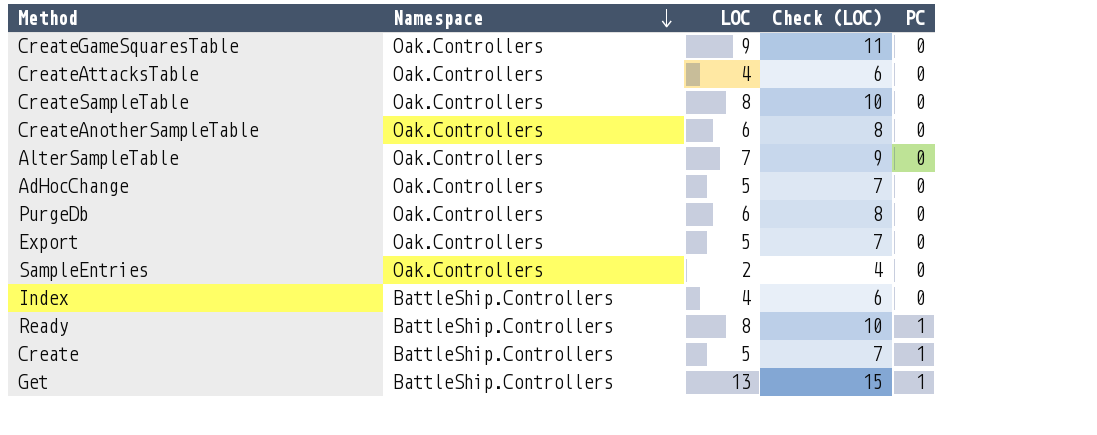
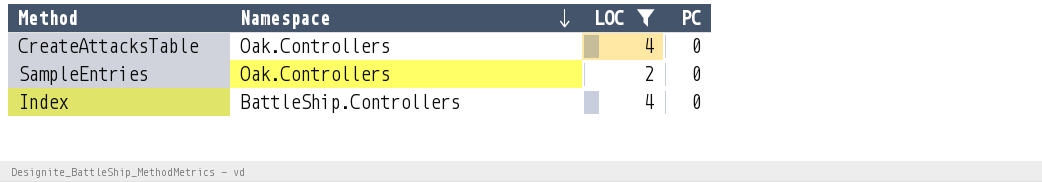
filter: none -> LOC <= 4
column Check (LOC) | formula: [LOC] + 2 -> none

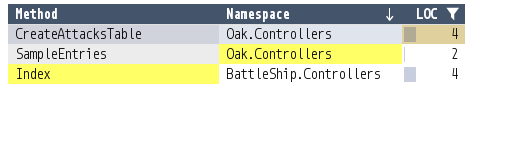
column PC | position: 4 -> none

